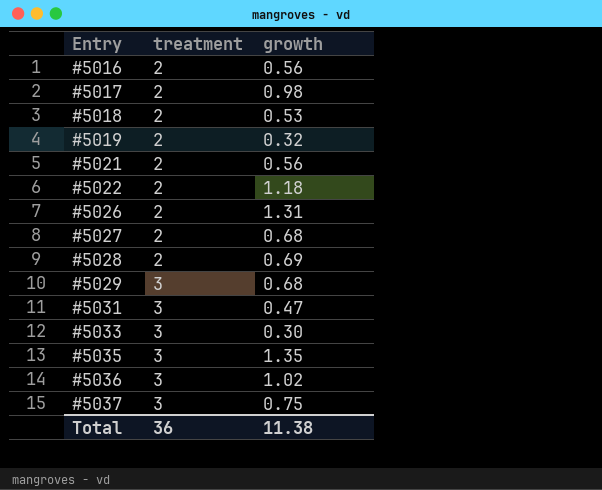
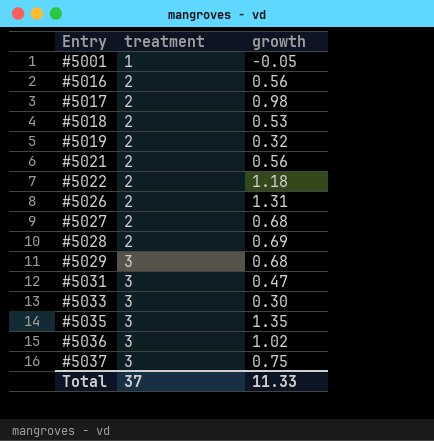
row #5001: none -> 1 | -0.05
Total | treatment: 36 -> 37
Total | growth: 11.38 -> 11.33

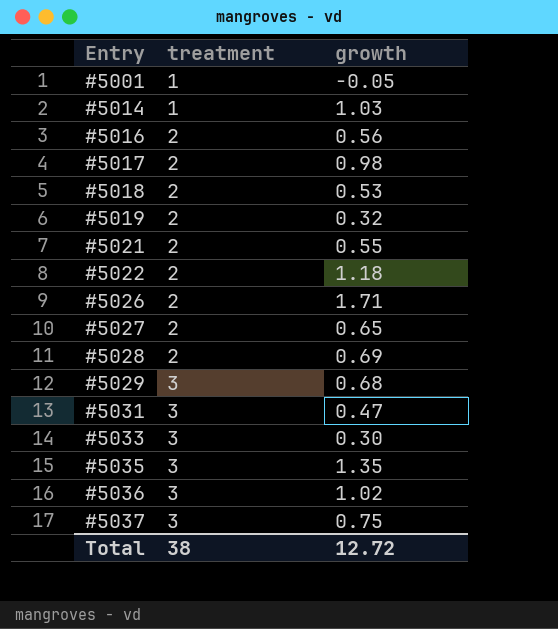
row #5014: none -> 1 | 1.03
#5021 | growth: 0.56 -> 0.55
#5026 | growth: 1.31 -> 1.71
#5027 | growth: 0.68 -> 0.65
Total | treatment: 37 -> 38
Total | growth: 11.33 -> 12.72

